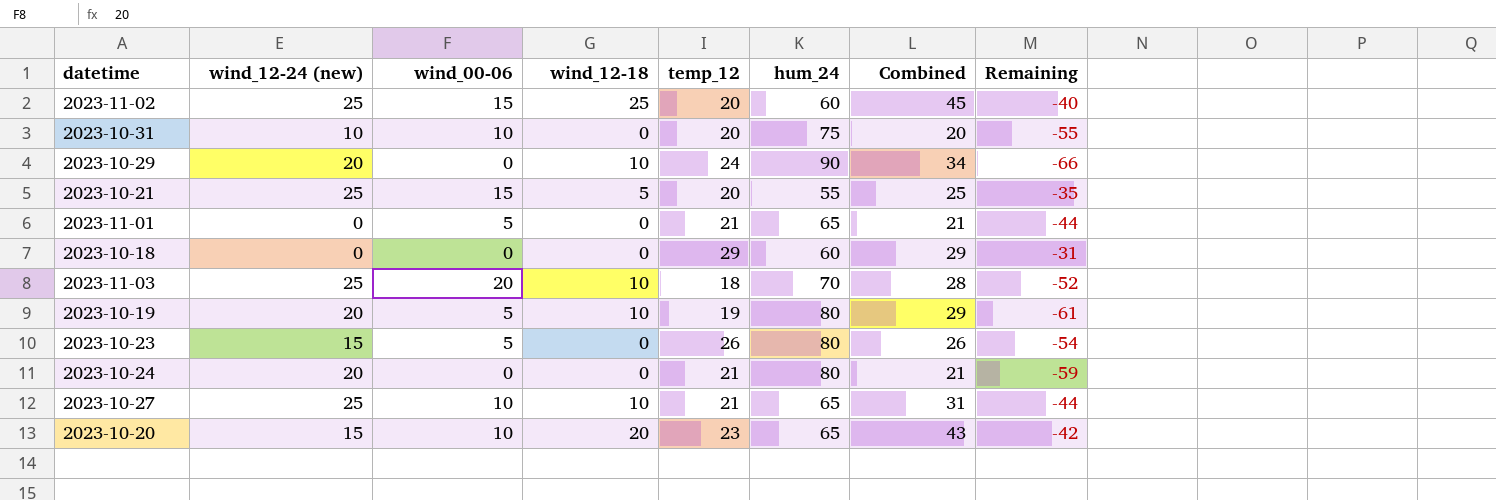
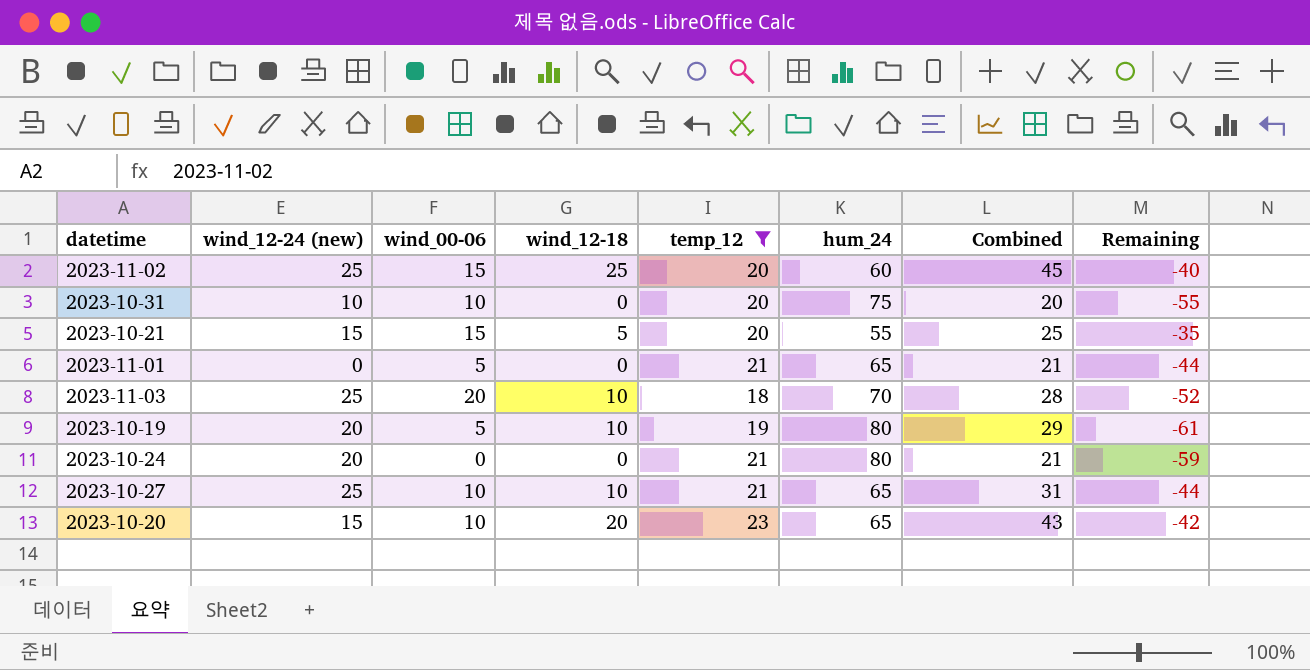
filter: none -> temp_12 <= 23
2023-10-21 | wind_12-24 (new): 25 -> 15

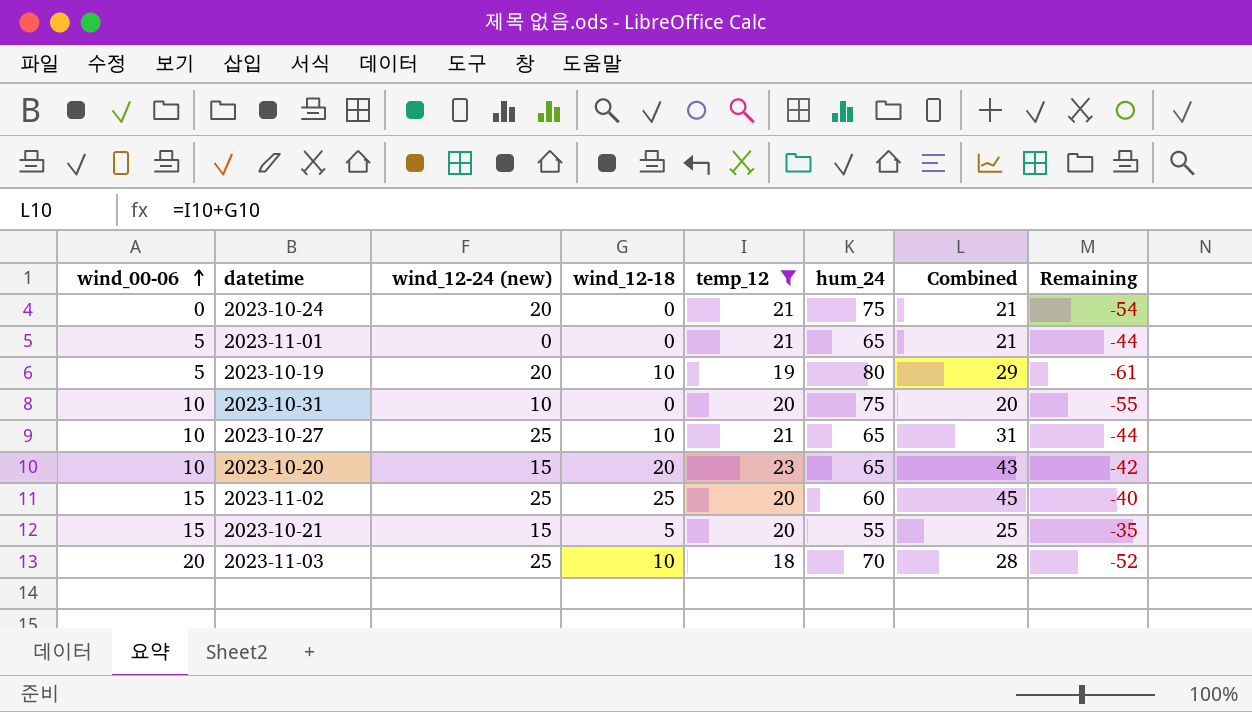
row order: none -> wind_00-06 ascending
column wind_00-06 | position: 3 -> 1
2023-10-24 | hum_24: 80 -> 75
2023-10-24 | Remaining: -59 -> -54

